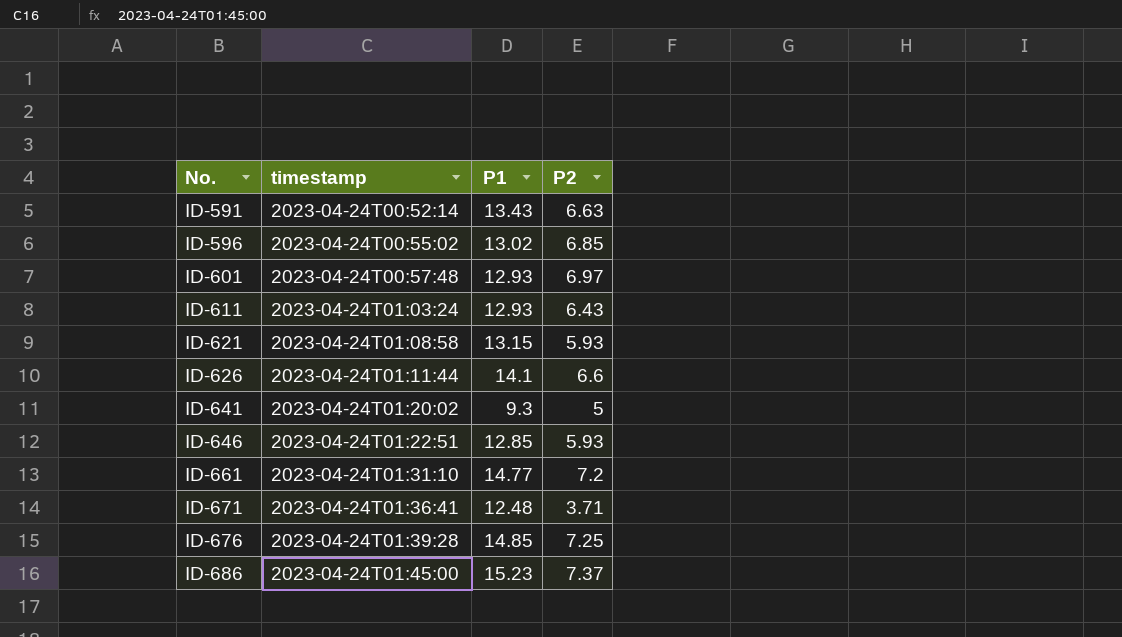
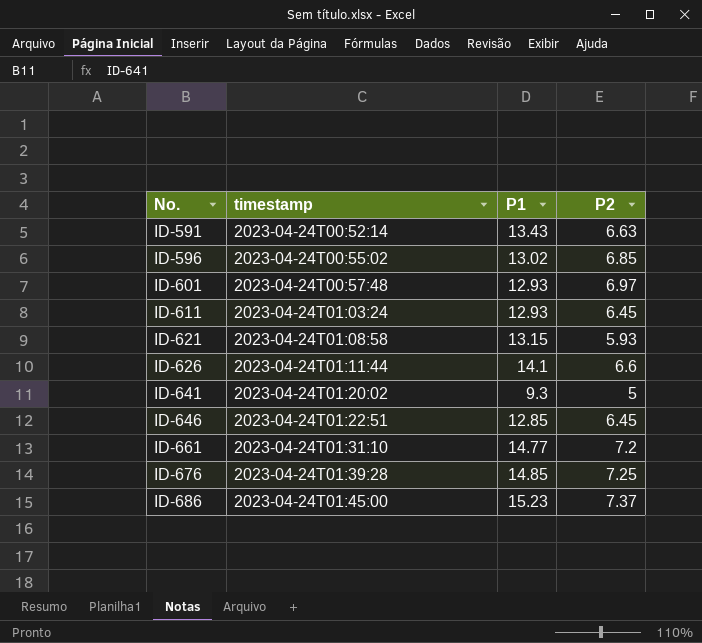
row ID-671: 2023-04-24T01:36:41 | 12.48 | 3.71 -> none
ID-611 | P2: 6.43 -> 6.45
ID-646 | P2: 5.93 -> 6.45

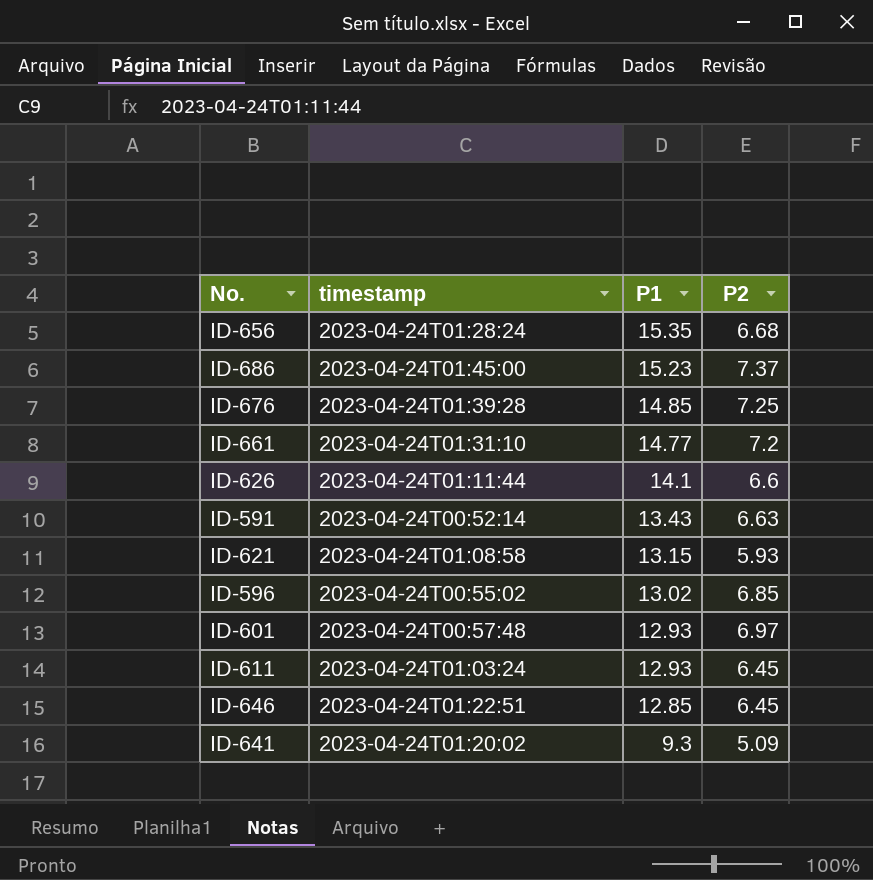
row order: No. ascending -> P1 descending
row ID-656: none -> 2023-04-24T01:28:24 | 15.35 | 6.68
ID-641 | P2: 5 -> 5.09

